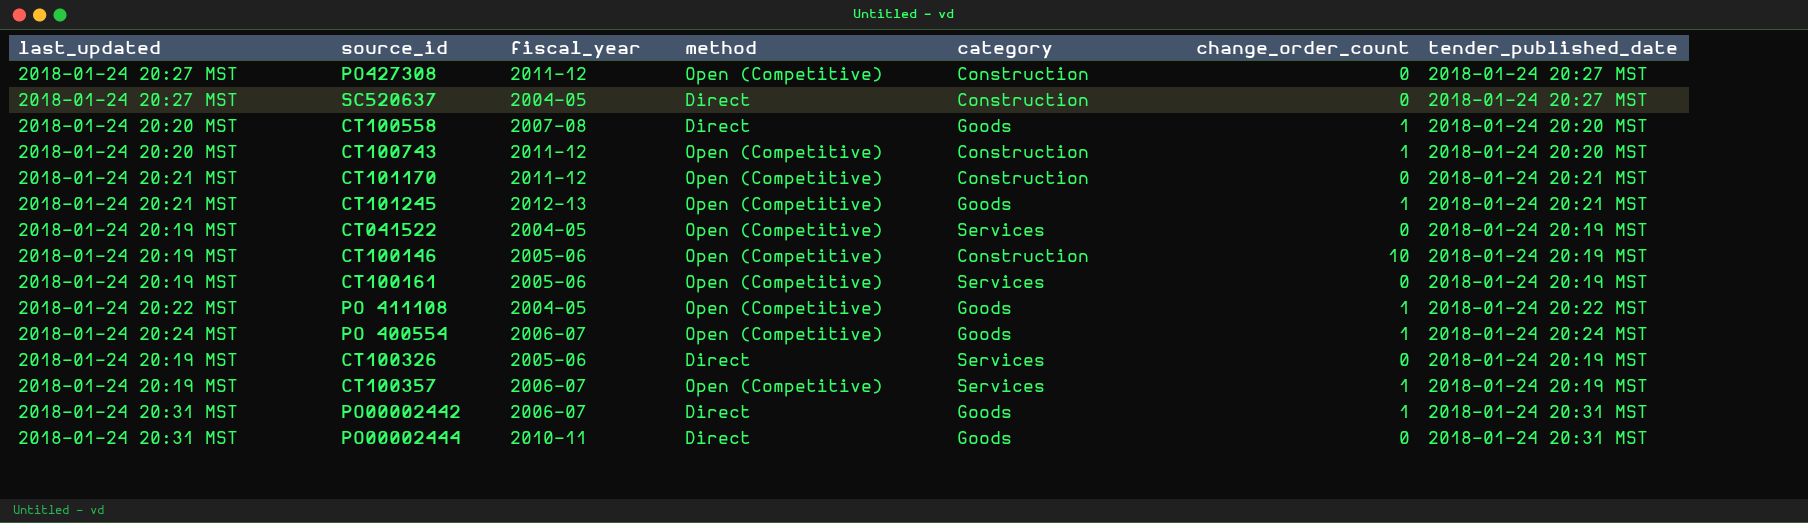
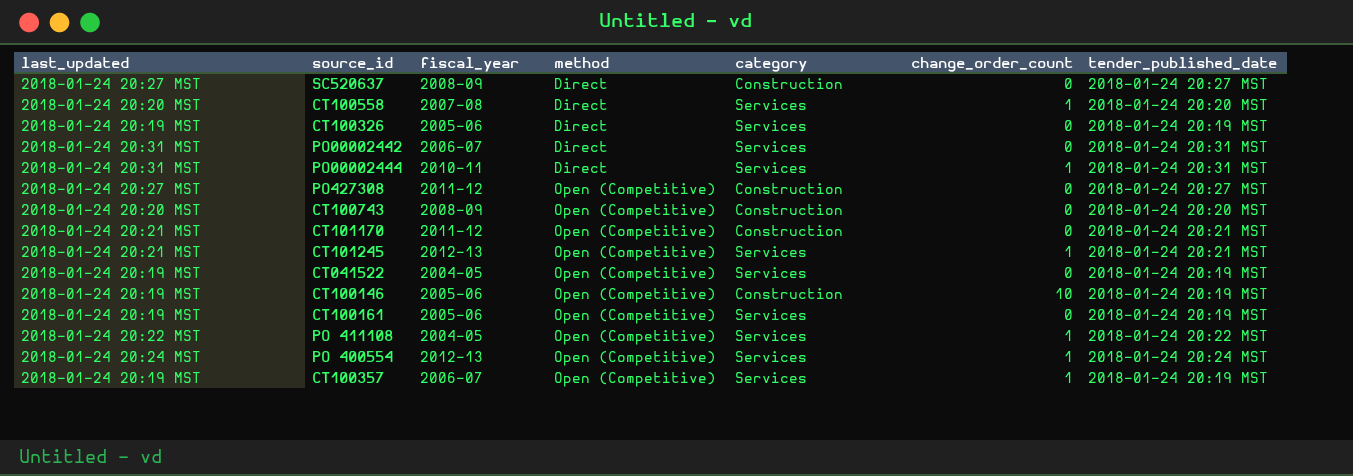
row order: none -> method ascending
SC520637 | fiscal_year: 2004-05 -> 2008-09
CT100558 | category: Goods -> Services
PO00002442 | category: Goods -> Services
PO00002442 | change_order_count: 1 -> 0
PO00002444 | category: Goods -> Services
PO00002444 | change_order_count: 0 -> 1
CT100743 | fiscal_year: 2011-12 -> 2008-09
CT100743 | change_order_count: 1 -> 0
CT101245 | category: Goods -> Services
PO 411108 | category: Goods -> Services
PO 400554 | fiscal_year: 2006-07 -> 2012-13
PO 400554 | category: Goods -> Services

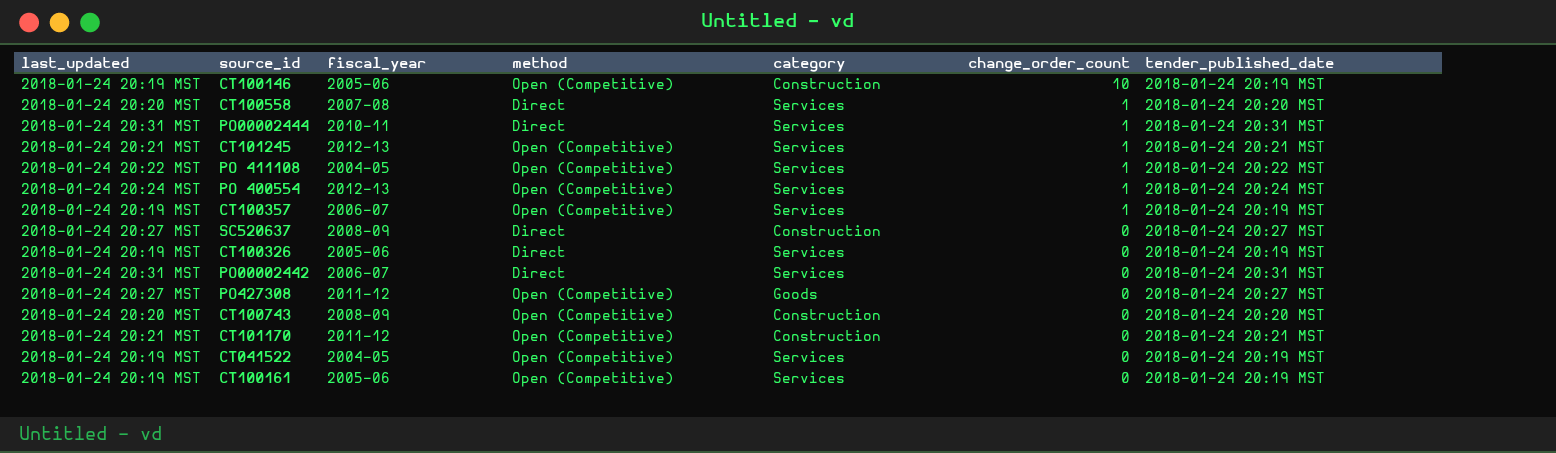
row order: method ascending -> change_order_count descending
PO427308 | category: Construction -> Goods

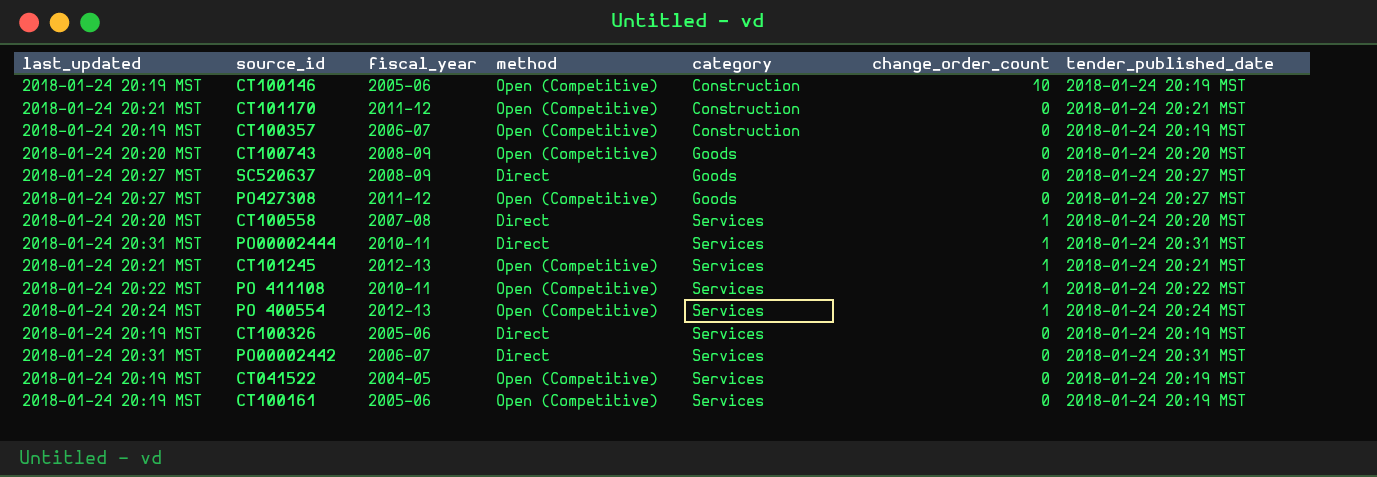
row order: change_order_count descending -> category ascending
CT100357 | category: Services -> Construction
CT100357 | change_order_count: 1 -> 0
CT100743 | category: Construction -> Goods
SC520637 | category: Construction -> Goods
PO 411108 | fiscal_year: 2004-05 -> 2010-11

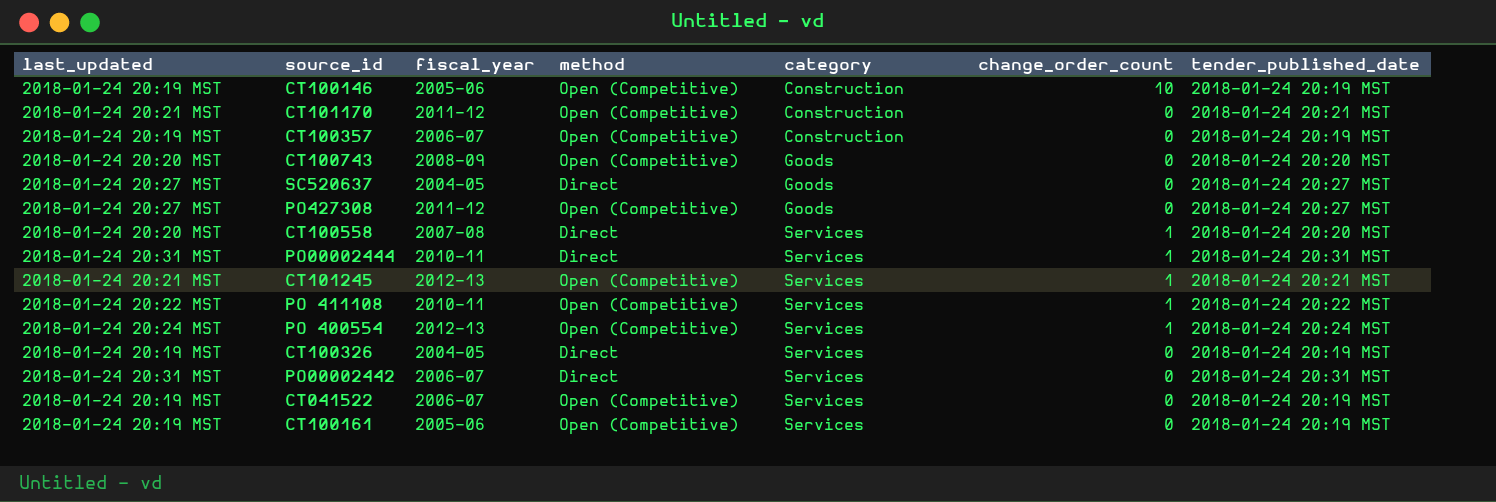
SC520637 | fiscal_year: 2008-09 -> 2004-05
CT100326 | fiscal_year: 2005-06 -> 2004-05
CT041522 | fiscal_year: 2004-05 -> 2006-07

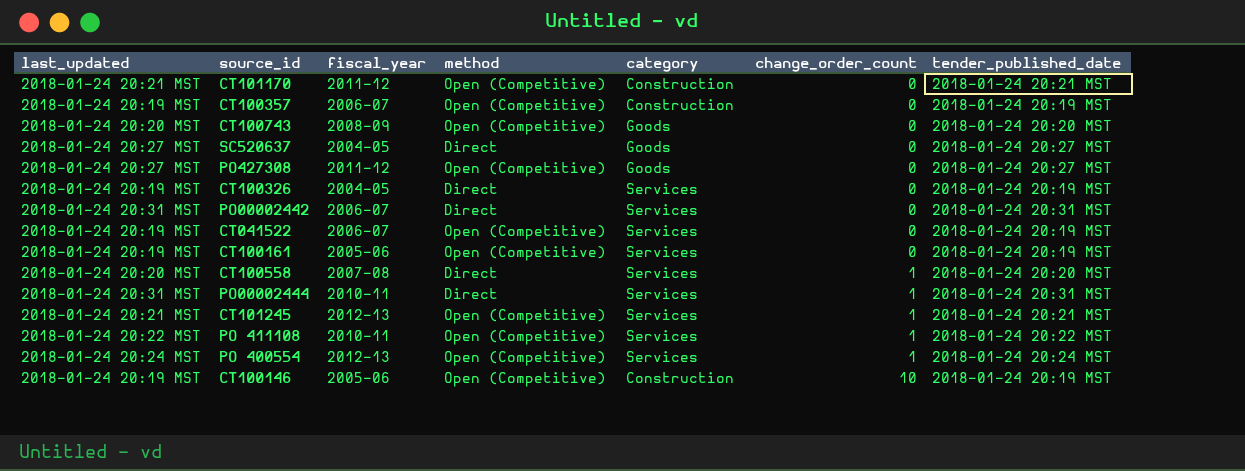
row order: category ascending -> change_order_count ascending

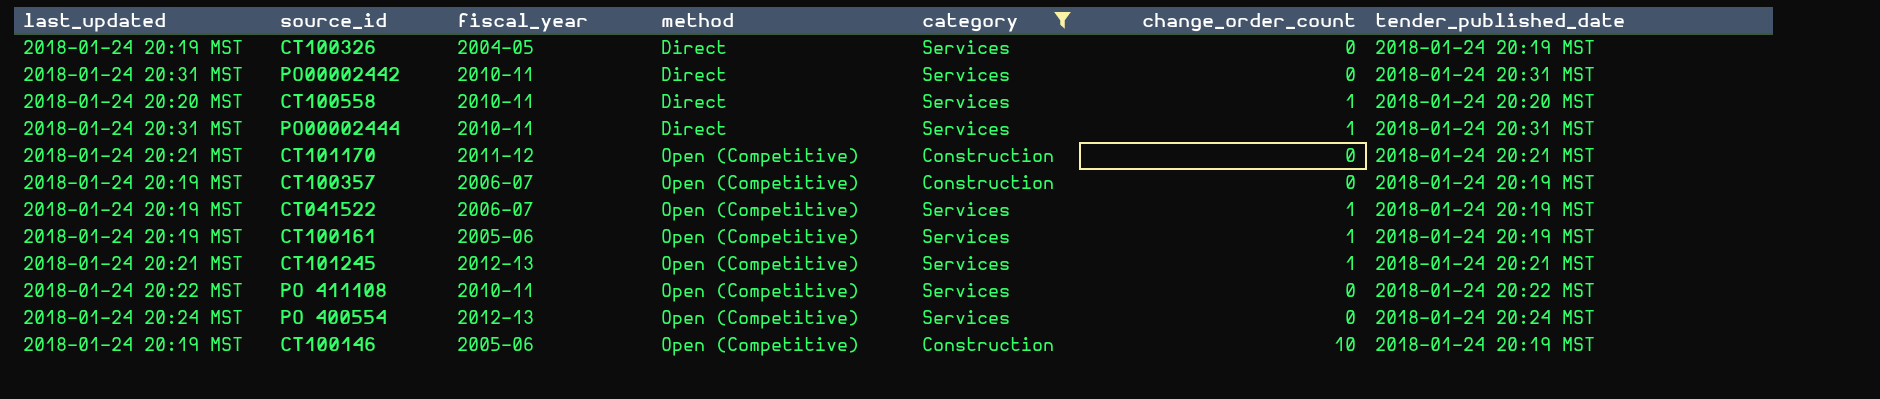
filter: none -> category != Goods
row order: change_order_count ascending -> method ascending
PO00002442 | fiscal_year: 2006-07 -> 2010-11
CT100558 | fiscal_year: 2007-08 -> 2010-11
CT041522 | change_order_count: 0 -> 1
CT100161 | change_order_count: 0 -> 1
PO 411108 | change_order_count: 1 -> 0
PO 400554 | change_order_count: 1 -> 0

